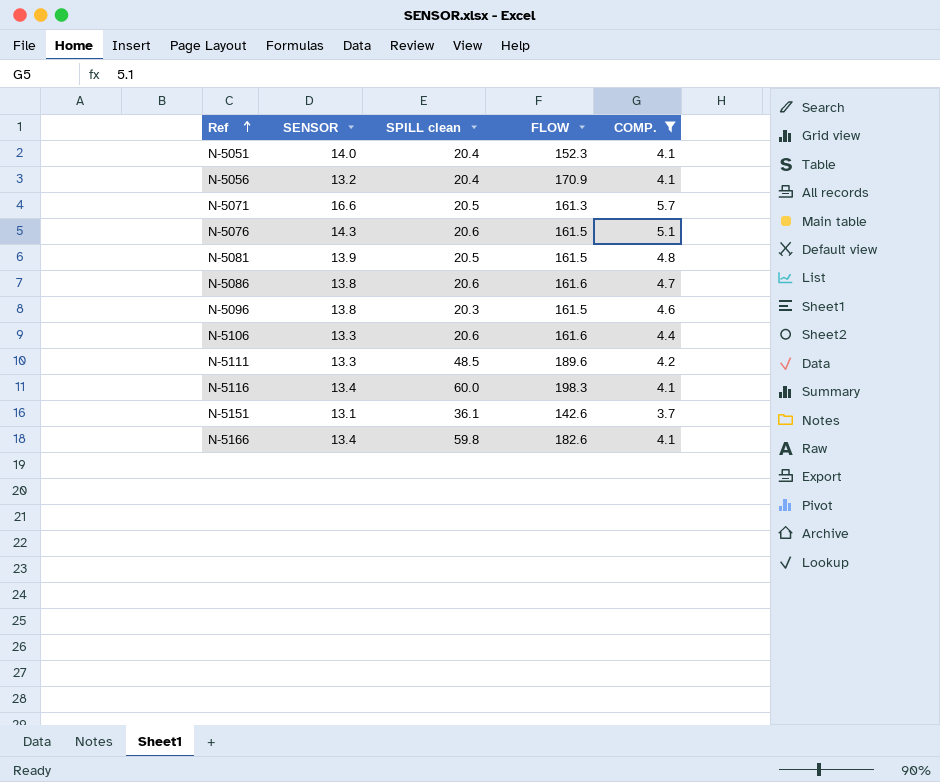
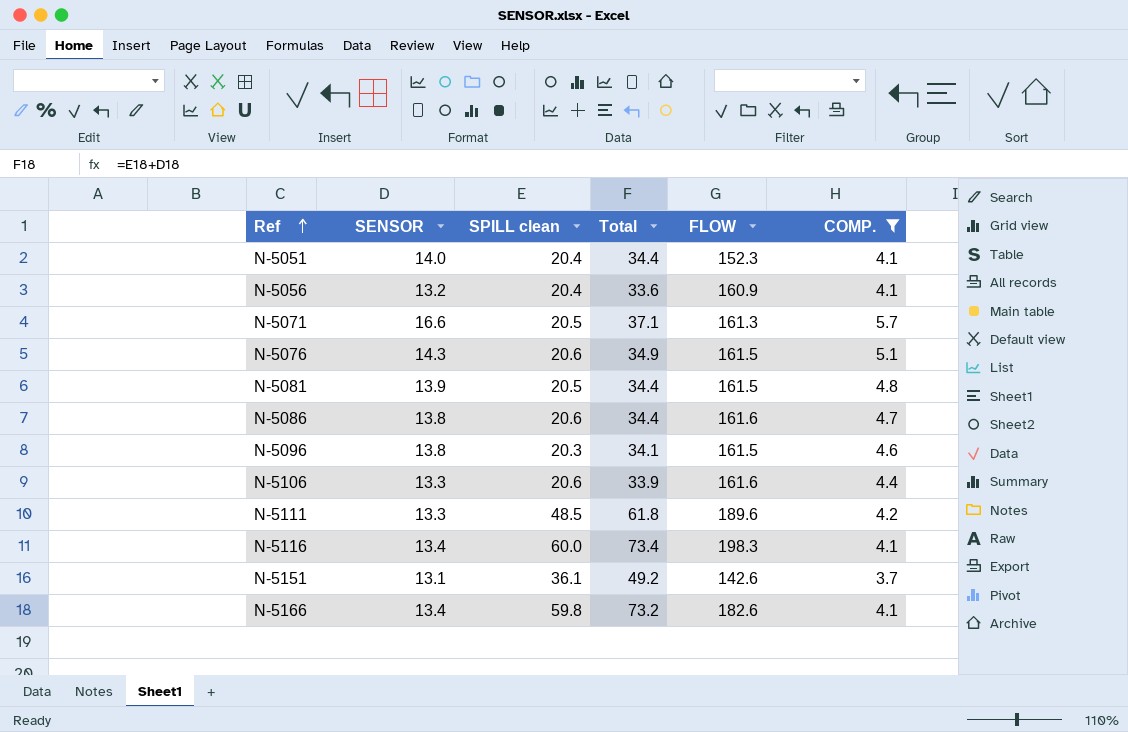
column Total | formula: none -> [SENSOR] + [SPILL clean]
N-5056 | FLOW: 170.9 -> 160.9

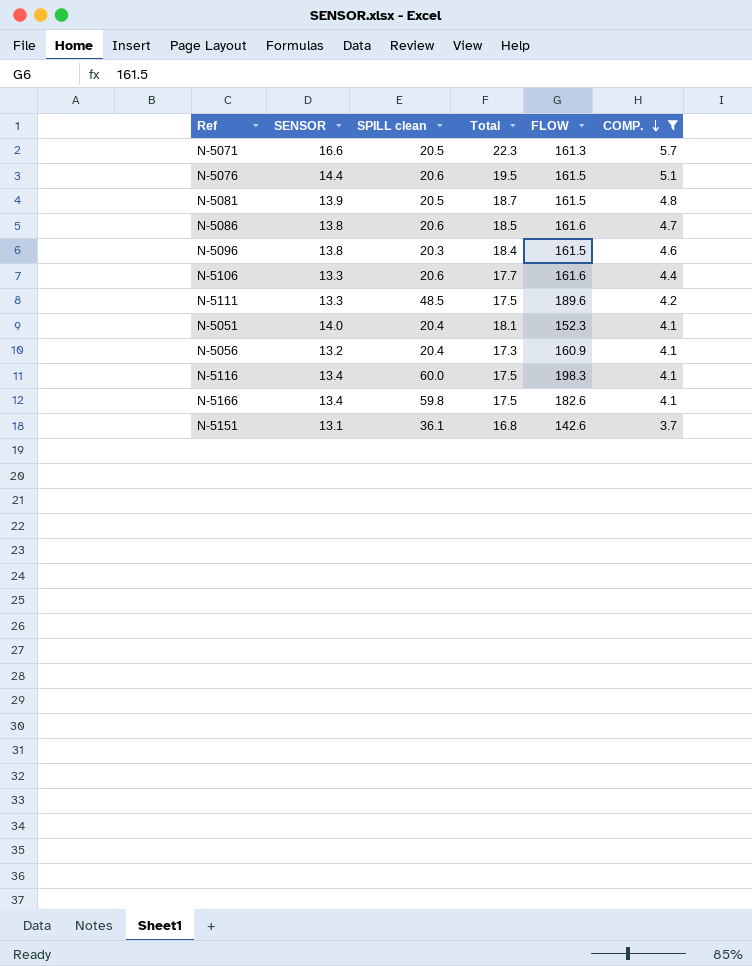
row order: Ref ascending -> COMP. descending
column Total | formula: [SENSOR] + [SPILL clean] -> [SENSOR] + [COMP.]
N-5076 | SENSOR: 14.3 -> 14.4

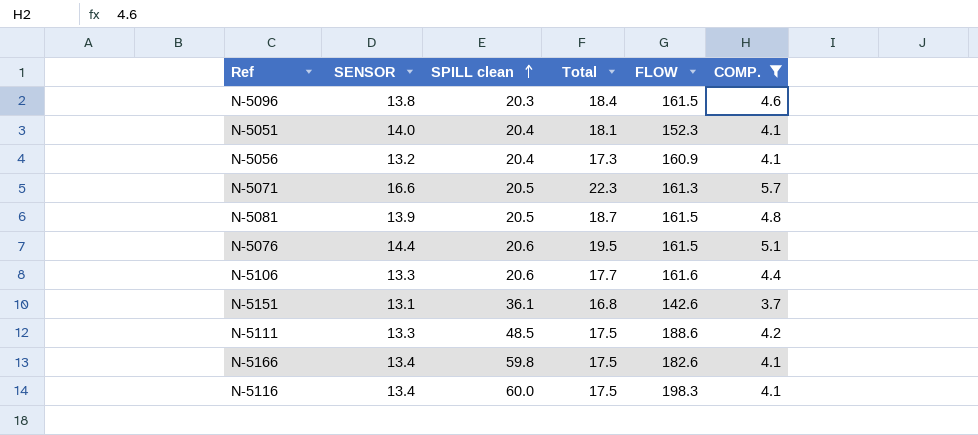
row order: COMP. descending -> SPILL clean ascending
row N-5086: 13.8 | 20.6 | 18.5 | 161.6 | 4.7 -> none
N-5111 | FLOW: 189.6 -> 188.6

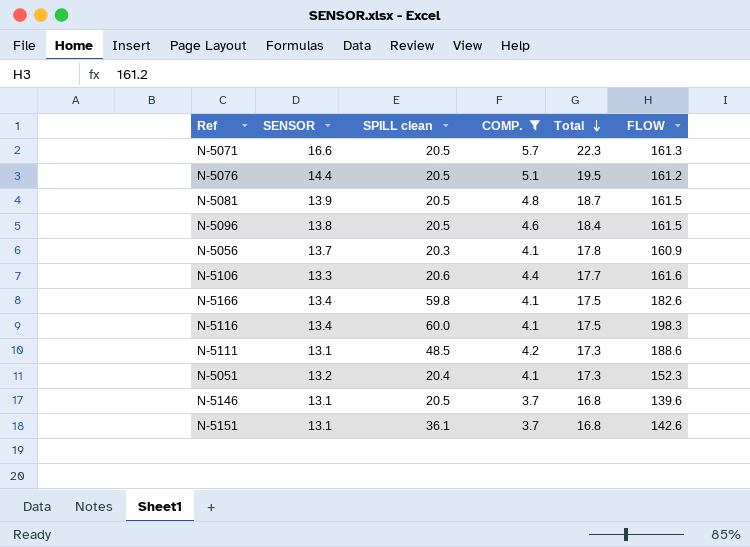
row order: SPILL clean ascending -> Total descending
column COMP. | position: 6 -> 4
N-5076 | SPILL clean: 20.6 -> 20.5
N-5076 | FLOW: 161.5 -> 161.2
N-5096 | SPILL clean: 20.3 -> 20.5
N-5056 | SENSOR: 13.2 -> 13.7
N-5056 | SPILL clean: 20.4 -> 20.3
N-5056 | Total: 17.3 -> 17.8
N-5111 | SENSOR: 13.3 -> 13.1
N-5111 | Total: 17.5 -> 17.3
N-5051 | SENSOR: 14.0 -> 13.2
N-5051 | Total: 18.1 -> 17.3
row N-5146: none -> 13.1 | 20.5 | 3.7 | 16.8 | 139.6

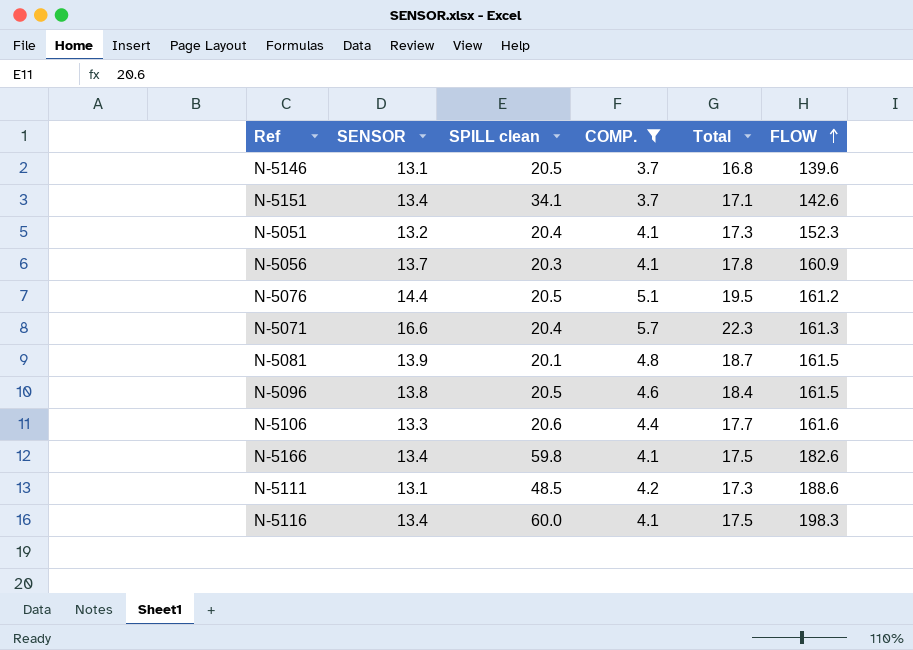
row order: Total descending -> FLOW ascending
N-5151 | SENSOR: 13.1 -> 13.4
N-5151 | SPILL clean: 36.1 -> 34.1
N-5151 | Total: 16.8 -> 17.1
N-5071 | SPILL clean: 20.5 -> 20.4
N-5081 | SPILL clean: 20.5 -> 20.1

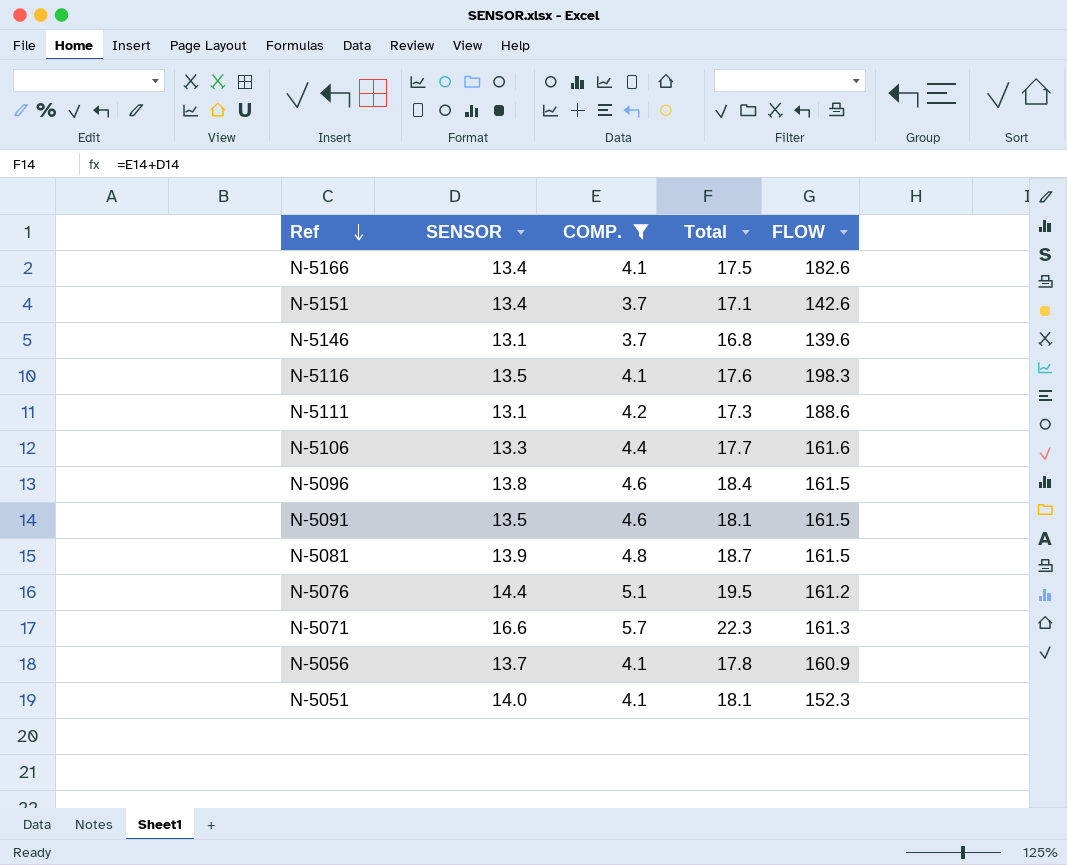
row order: FLOW ascending -> Ref descending
column SPILL clean | position: 3 -> none
N-5116 | SENSOR: 13.4 -> 13.5
N-5116 | Total: 17.5 -> 17.6
row N-5091: none -> 13.5 | 4.6 | 18.1 | 161.5
N-5051 | SENSOR: 13.2 -> 14.0
N-5051 | Total: 17.3 -> 18.1

